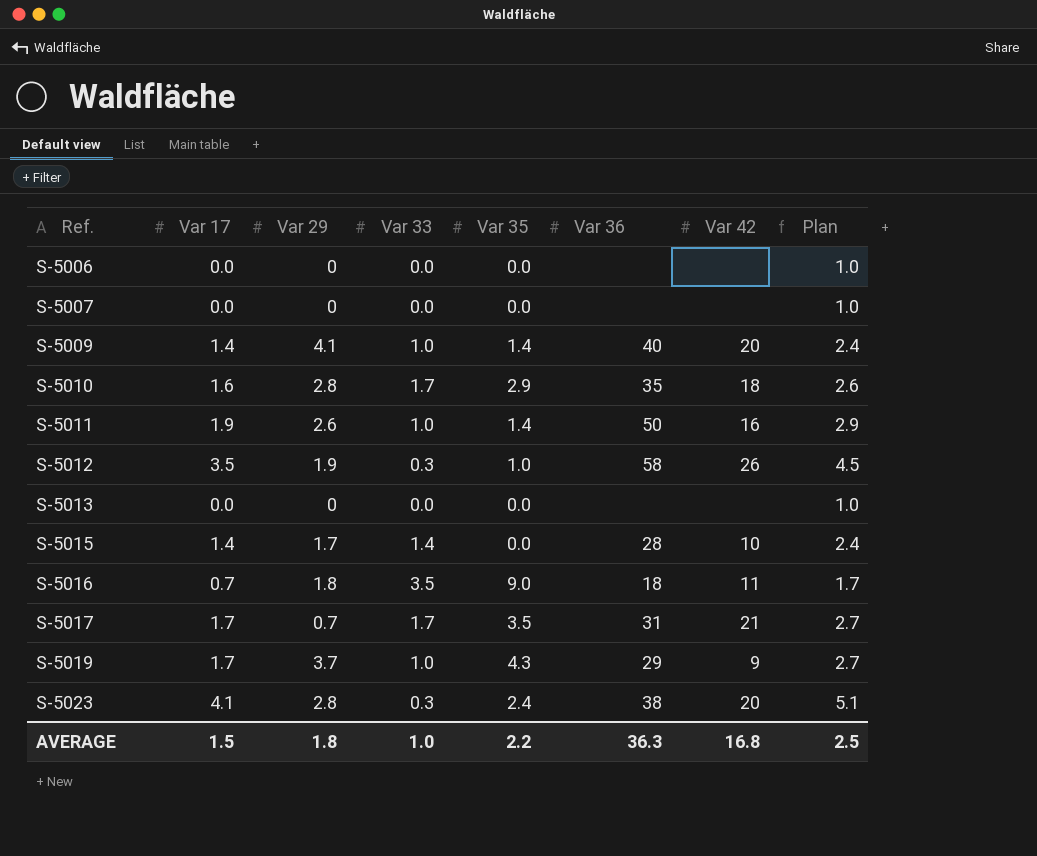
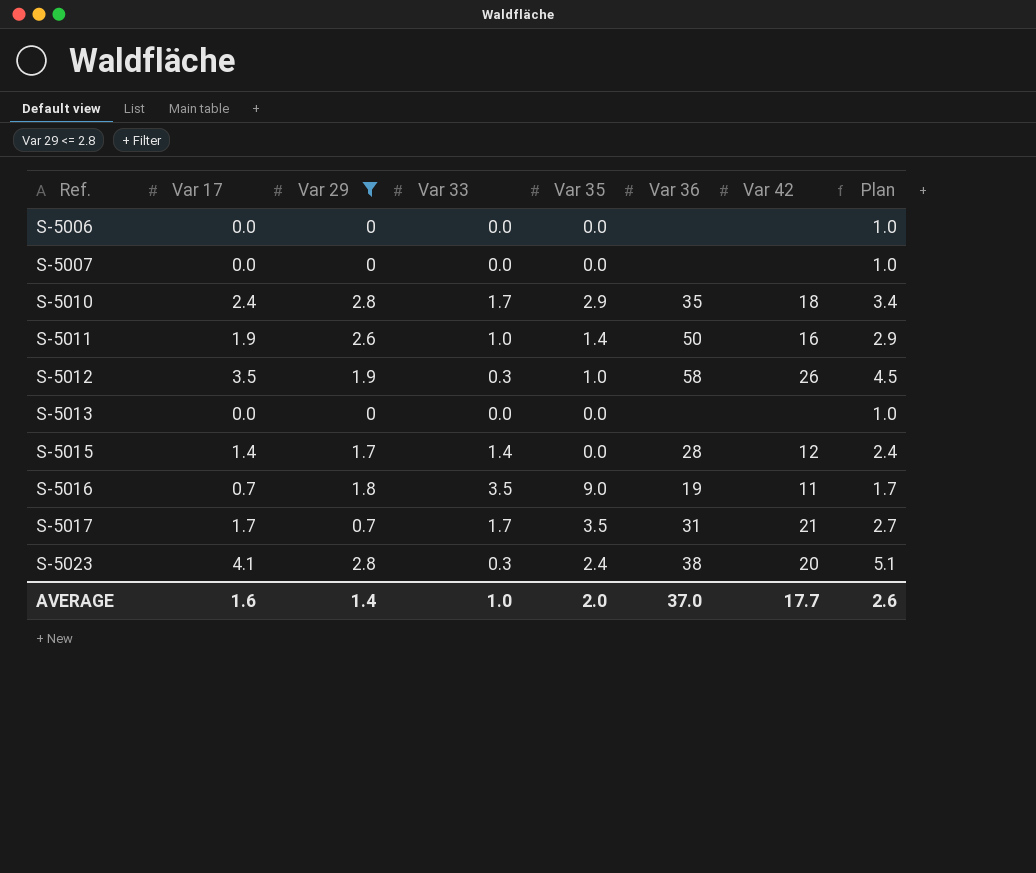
filter: none -> Var 29 <= 2.8
S-5010 | Var 17: 1.6 -> 2.4
S-5010 | Plan: 2.6 -> 3.4
S-5015 | Var 42: 10 -> 12
S-5016 | Var 36: 18 -> 19
AVERAGE | Var 17: 1.5 -> 1.6
AVERAGE | Var 29: 1.8 -> 1.4
AVERAGE | Var 35: 2.2 -> 2.0
AVERAGE | Var 36: 36.3 -> 37.0
AVERAGE | Var 42: 16.8 -> 17.7
AVERAGE | Plan: 2.5 -> 2.6

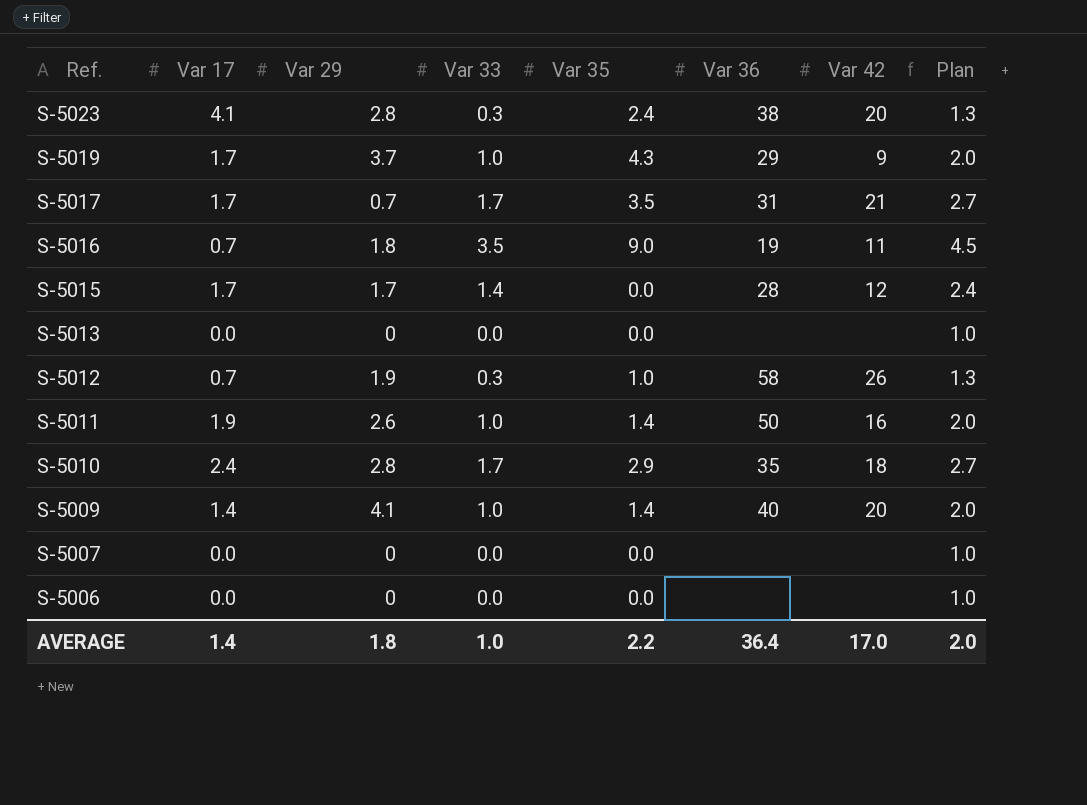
filter: Var 29 <= 2.8 -> none
row order: Ref. ascending -> Ref. descending
column Plan | formula: [Var 17] + 1 -> [Var 33] + 1
S-5015 | Var 17: 1.4 -> 1.7
S-5012 | Var 17: 3.5 -> 0.7
AVERAGE | Var 17: 1.6 -> 1.4
AVERAGE | Var 29: 1.4 -> 1.8
AVERAGE | Var 35: 2.0 -> 2.2
AVERAGE | Var 36: 37.0 -> 36.4
AVERAGE | Var 42: 17.7 -> 17.0
AVERAGE | Plan: 2.6 -> 2.0

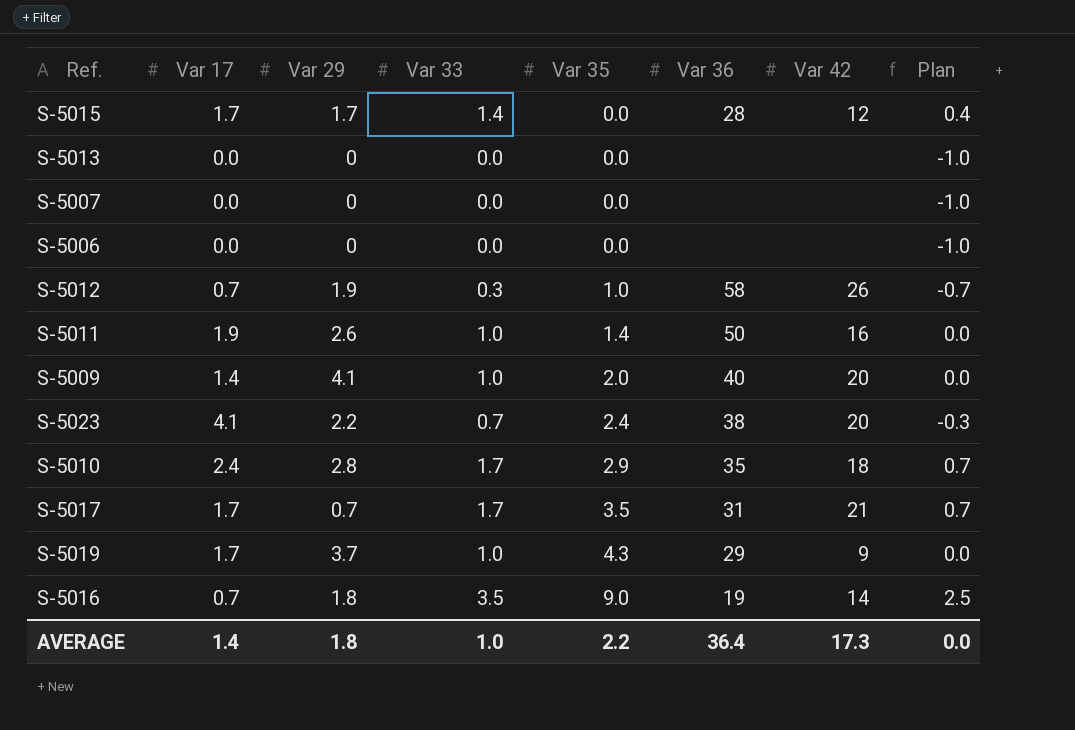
row order: Ref. descending -> Var 35 ascending
column Plan | formula: [Var 33] + 1 -> [Var 33] - 1
S-5009 | Var 35: 1.4 -> 2.0
S-5023 | Var 29: 2.8 -> 2.2
S-5023 | Var 33: 0.3 -> 0.7
S-5016 | Var 42: 11 -> 14
AVERAGE | Var 42: 17.0 -> 17.3
AVERAGE | Plan: 2.0 -> 0.0

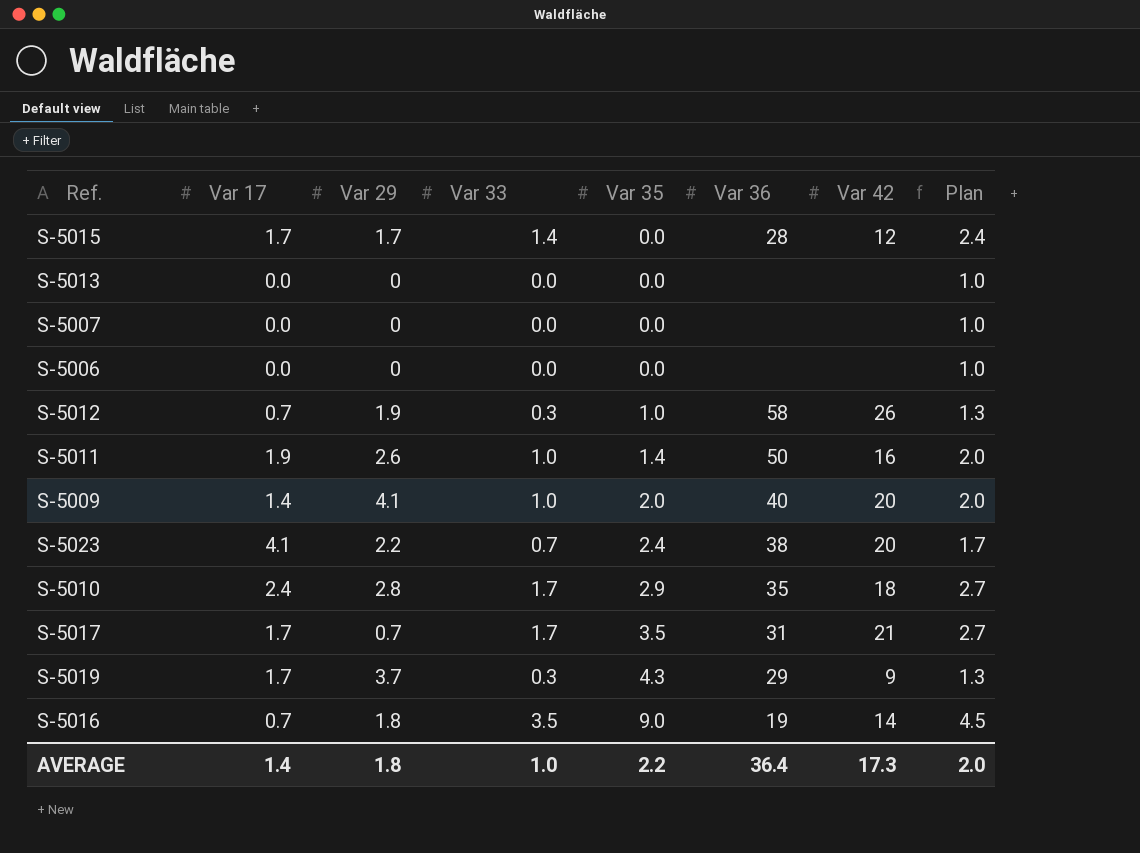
column Plan | formula: [Var 33] - 1 -> [Var 33] + 1
S-5019 | Var 33: 1.0 -> 0.3
AVERAGE | Plan: 0.0 -> 2.0

